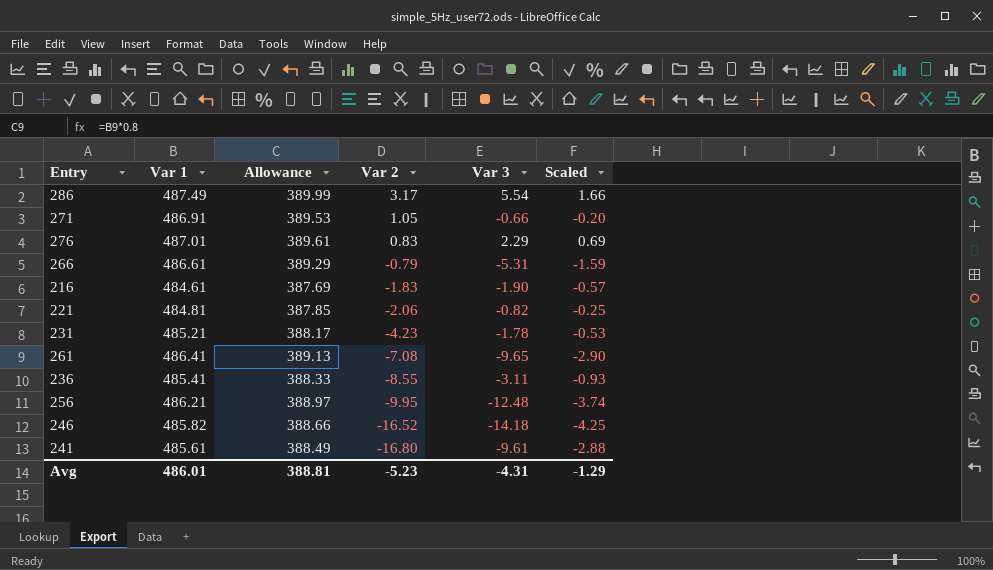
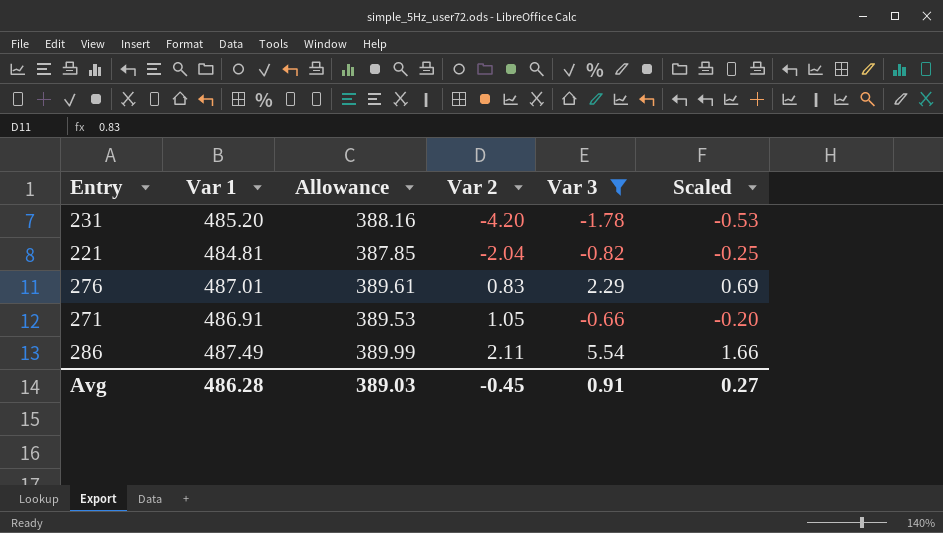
filter: none -> Var 3 >= -1.78
row order: Var 2 descending -> Var 2 ascending
231 | Var 1: 485.21 -> 485.20
231 | Allowance: 388.17 -> 388.16
231 | Var 2: -4.23 -> -4.20
221 | Var 2: -2.06 -> -2.04
286 | Var 2: 3.17 -> 2.11
Avg | Var 1: 486.01 -> 486.28
Avg | Allowance: 388.81 -> 389.03
Avg | Var 2: -5.23 -> -0.45
Avg | Var 3: -4.31 -> 0.91
Avg | Scaled: -1.29 -> 0.27

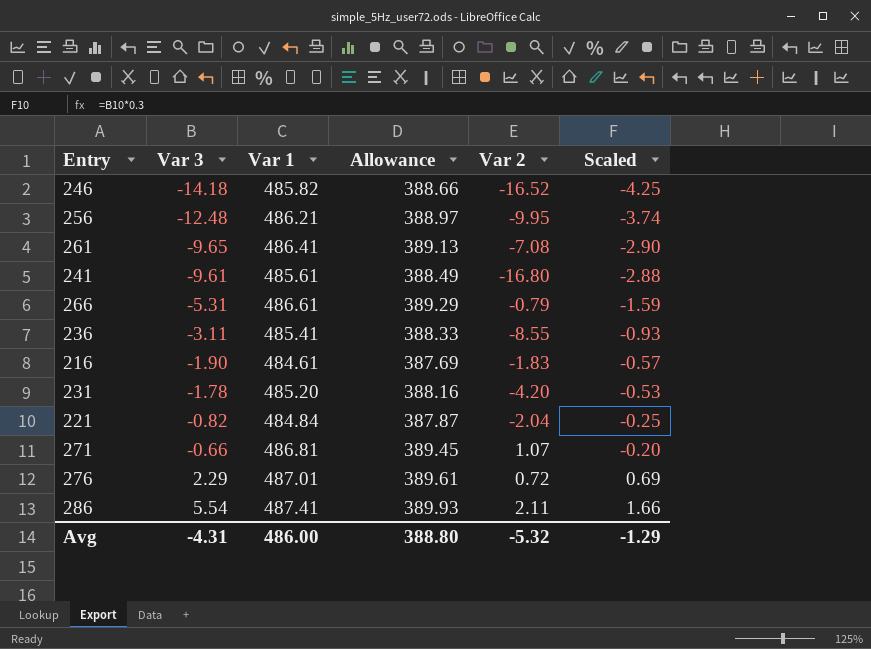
filter: Var 3 >= -1.78 -> none
row order: Var 2 ascending -> Var 3 ascending
column Var 3 | position: 5 -> 2
221 | Var 1: 484.81 -> 484.84
221 | Allowance: 387.85 -> 387.87
271 | Var 1: 486.91 -> 486.81
271 | Allowance: 389.53 -> 389.45
271 | Var 2: 1.05 -> 1.07
276 | Var 2: 0.83 -> 0.72
286 | Var 1: 487.49 -> 487.41
286 | Allowance: 389.99 -> 389.93
Avg | Var 3: 0.91 -> -4.31
Avg | Var 1: 486.28 -> 486.00
Avg | Allowance: 389.03 -> 388.80
Avg | Var 2: -0.45 -> -5.32
Avg | Scaled: 0.27 -> -1.29

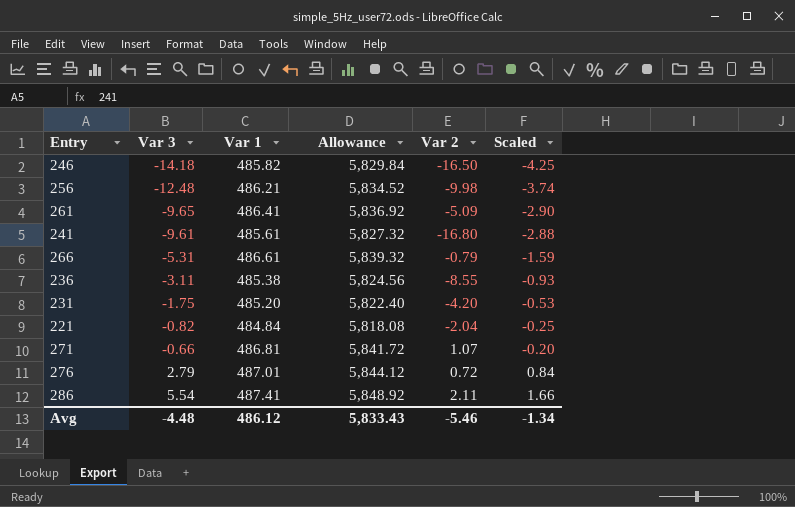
column Allowance | formula: [Var 1] * 0.8 -> [Var 1] * 12
row 216: -1.90 | 484.61 | 387.69 | -1.83 | -0.57 -> none
246 | Var 2: -16.52 -> -16.50
256 | Var 2: -9.95 -> -9.98
261 | Var 2: -7.08 -> -5.09
236 | Var 1: 485.41 -> 485.38
231 | Var 3: -1.78 -> -1.75
276 | Var 3: 2.29 -> 2.79
276 | Scaled: 0.69 -> 0.84
Avg | Var 3: -4.31 -> -4.48
Avg | Var 1: 486.00 -> 486.12
Avg | Allowance: 388.80 -> 5,833.43
Avg | Var 2: -5.32 -> -5.46
Avg | Scaled: -1.29 -> -1.34

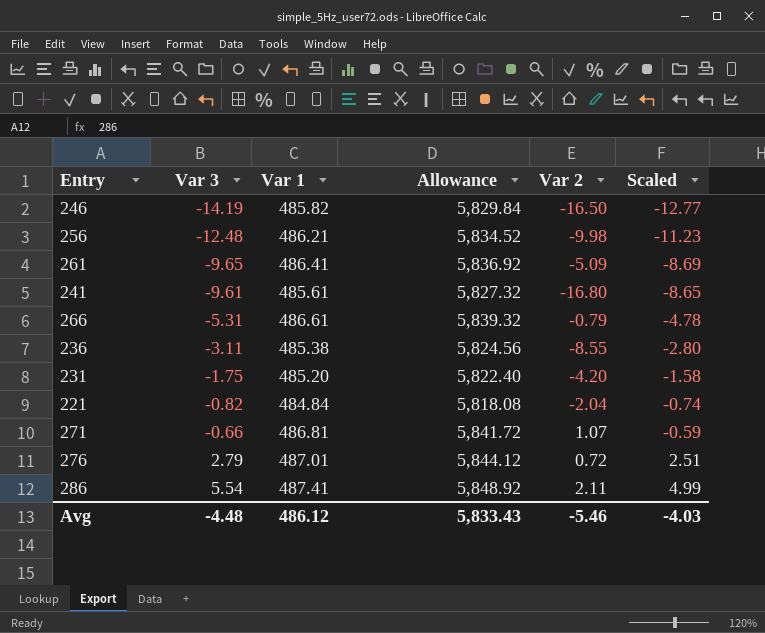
column Scaled | formula: [Var 3] * 0.3 -> [Var 3] * 0.9
246 | Var 3: -14.18 -> -14.19
Avg | Scaled: -1.34 -> -4.03

